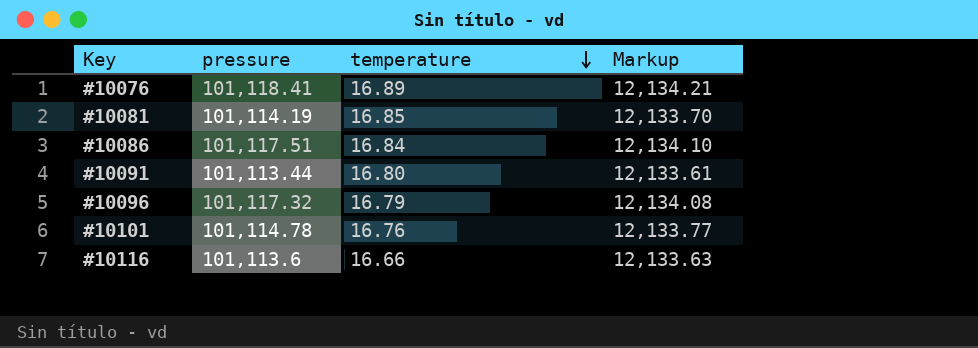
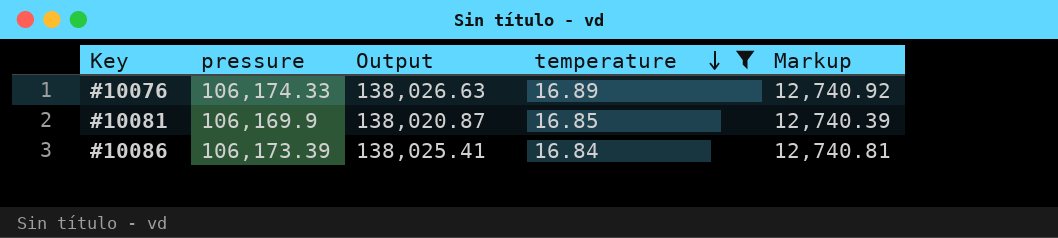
filter: none -> temperature >= 16.84
column Output | formula: none -> [pressure] * 1.3
#10076 | pressure: 101,118.41 -> 106,174.33
#10076 | Markup: 12,134.21 -> 12,740.92
#10081 | pressure: 101,114.19 -> 106,169.9
#10081 | Markup: 12,133.70 -> 12,740.39
#10086 | pressure: 101,117.51 -> 106,173.39
#10086 | Markup: 12,134.10 -> 12,740.81

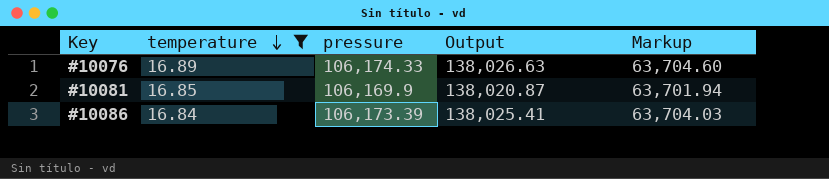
column temperature | position: 4 -> 2
column Markup | formula: [pressure] * 0.12 -> [pressure] * 0.6

